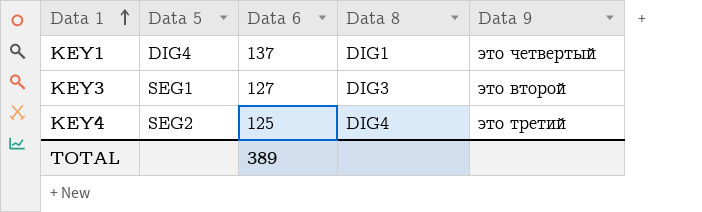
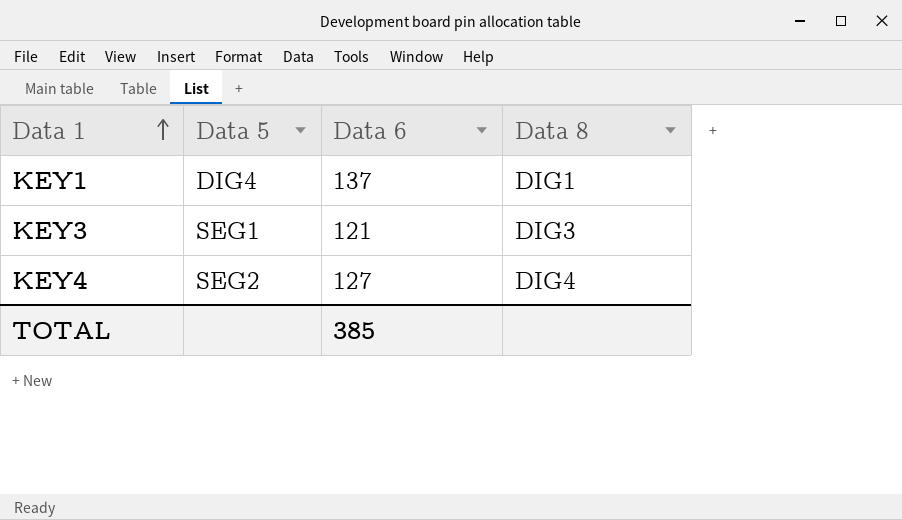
column Data 9 | position: 5 -> none
KEY3 | Data 6: 127 -> 121
KEY4 | Data 6: 125 -> 127
TOTAL | Data 6: 389 -> 385

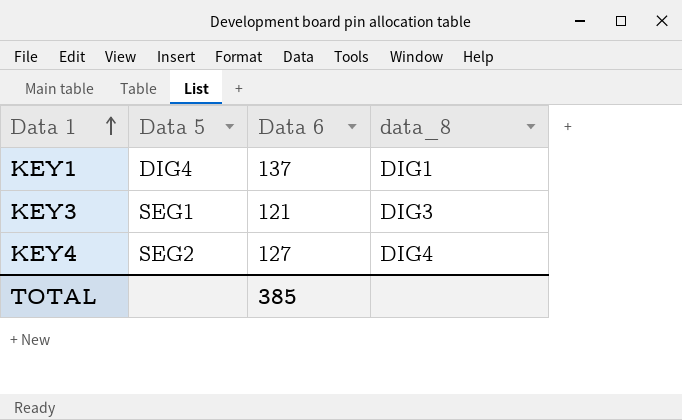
column name: Data 8 -> data_8

